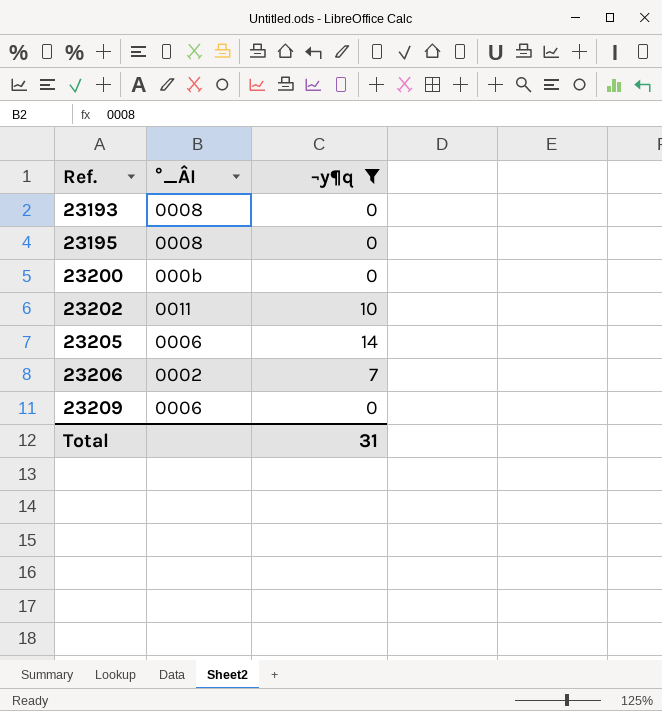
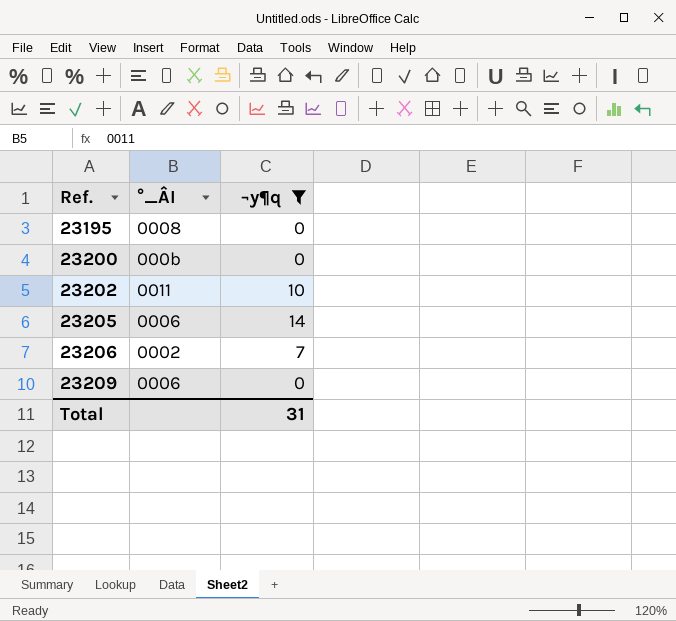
row 23193: 0008 | 0 -> none

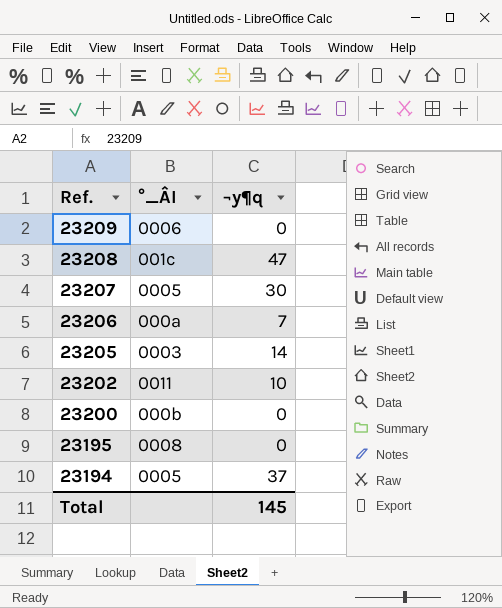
filter: ¬y¶q <= 14 -> none
row order: Ref. ascending -> Ref. descending
23206 | °_ÂI: 0002 -> 000a
23205 | °_ÂI: 0006 -> 0003
Total | ¬y¶q: 31 -> 145

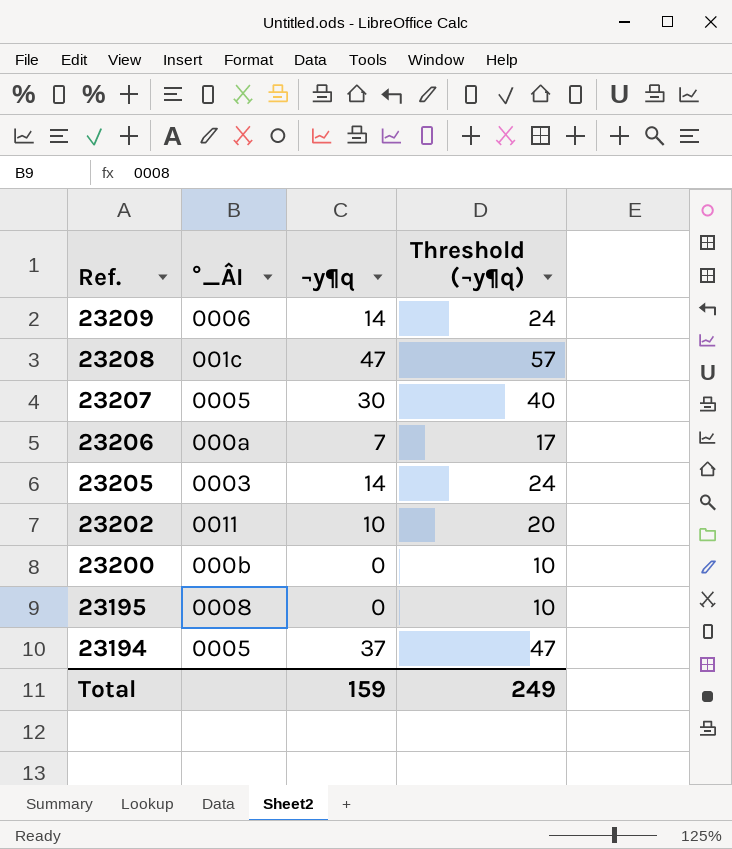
column Threshold (¬y¶q) | formula: none -> [¬y¶q] + 10
23209 | ¬y¶q: 0 -> 14
Total | ¬y¶q: 145 -> 159

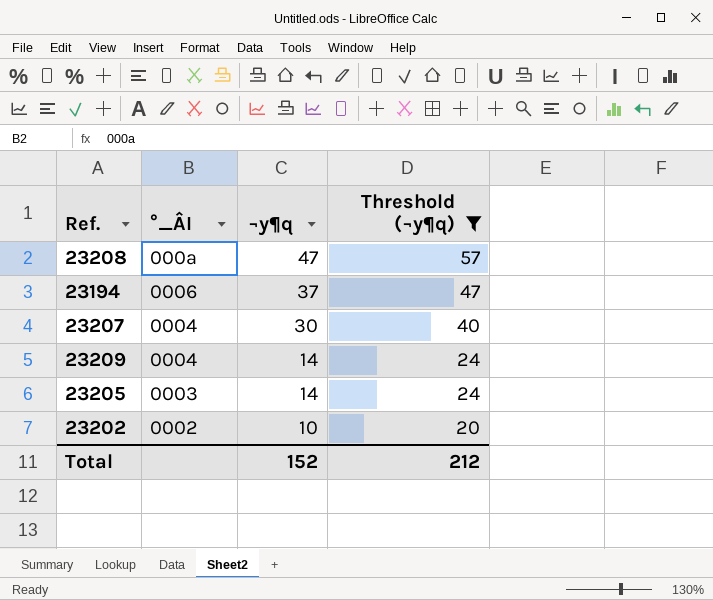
filter: none -> Threshold (¬y¶q) >= 20
row order: Ref. descending -> ¬y¶q descending
23208 | °_ÂI: 001c -> 000a
23194 | °_ÂI: 0005 -> 0006
23207 | °_ÂI: 0005 -> 0004
23209 | °_ÂI: 0006 -> 0004
23202 | °_ÂI: 0011 -> 0002
Total | ¬y¶q: 159 -> 152
Total | Threshold (¬y¶q): 249 -> 212

